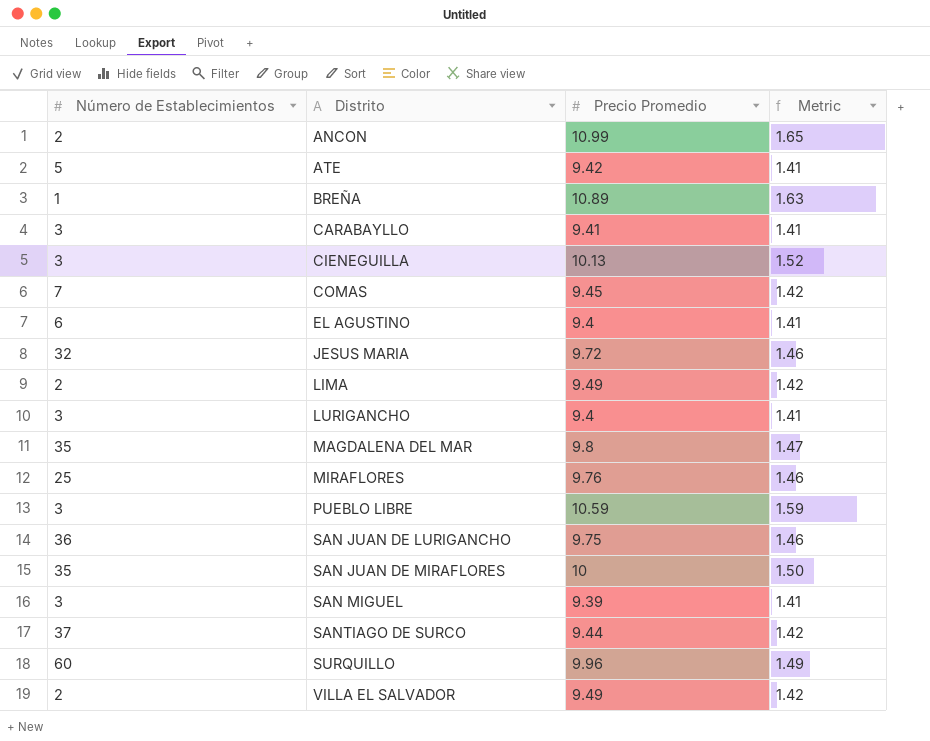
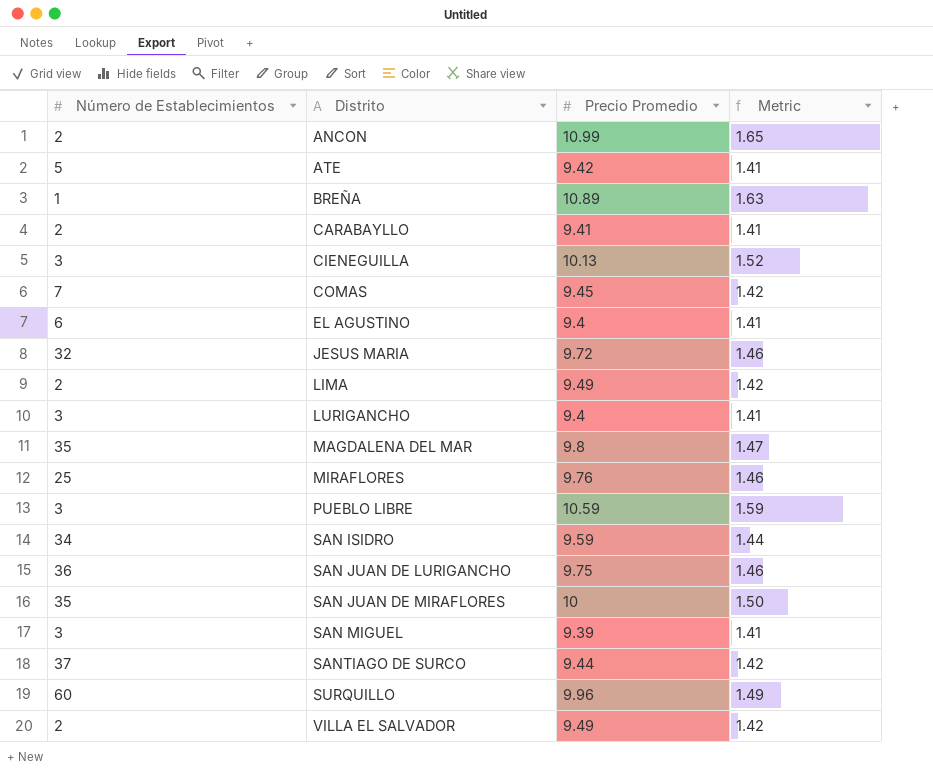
CARABAYLLO | Número de Establecimientos: 3 -> 2
row SAN ISIDRO: none -> 34 | 9.59 | 1.44

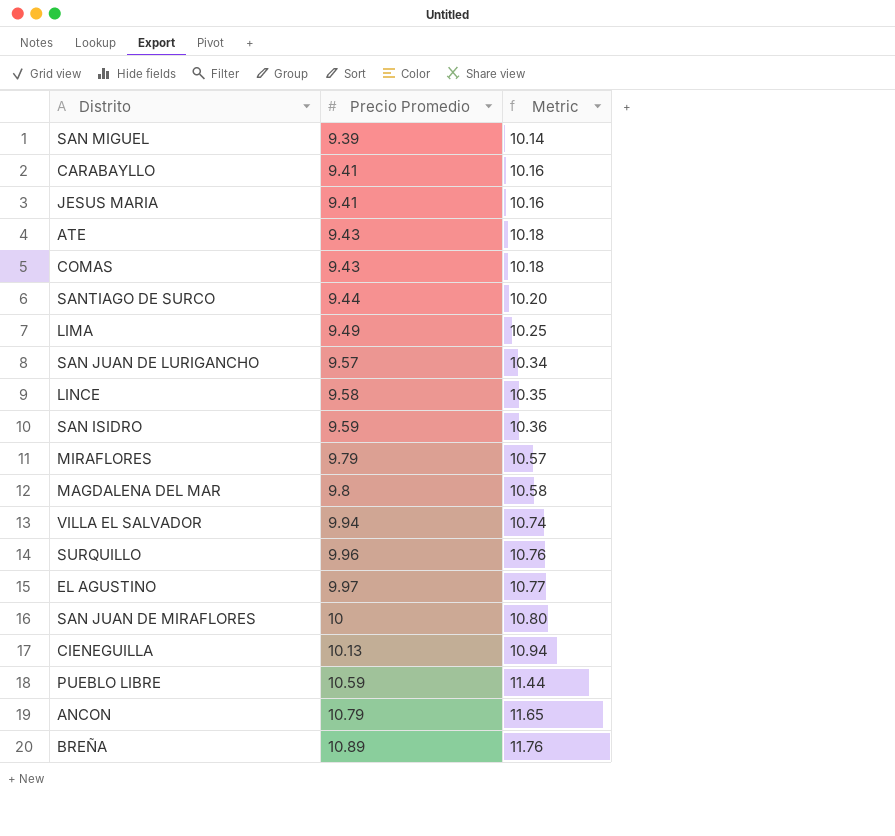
row order: Distrito ascending -> Precio Promedio ascending
column Número de Establecimientos | position: 1 -> none
column Metric | formula: [Precio Promedio] * 0.15 -> [Precio Promedio] * 1.08
row LURIGANCHO: 3 | 9.4 | 1.41 -> none
JESUS MARIA | Precio Promedio: 9.72 -> 9.41
ATE | Precio Promedio: 9.42 -> 9.43
COMAS | Precio Promedio: 9.45 -> 9.43
SAN JUAN DE LURIGANCHO | Precio Promedio: 9.75 -> 9.57
row LINCE: none -> 9.58 | 10.35
MIRAFLORES | Precio Promedio: 9.76 -> 9.79
VILLA EL SALVADOR | Precio Promedio: 9.49 -> 9.94
EL AGUSTINO | Precio Promedio: 9.4 -> 9.97
ANCON | Precio Promedio: 10.99 -> 10.79

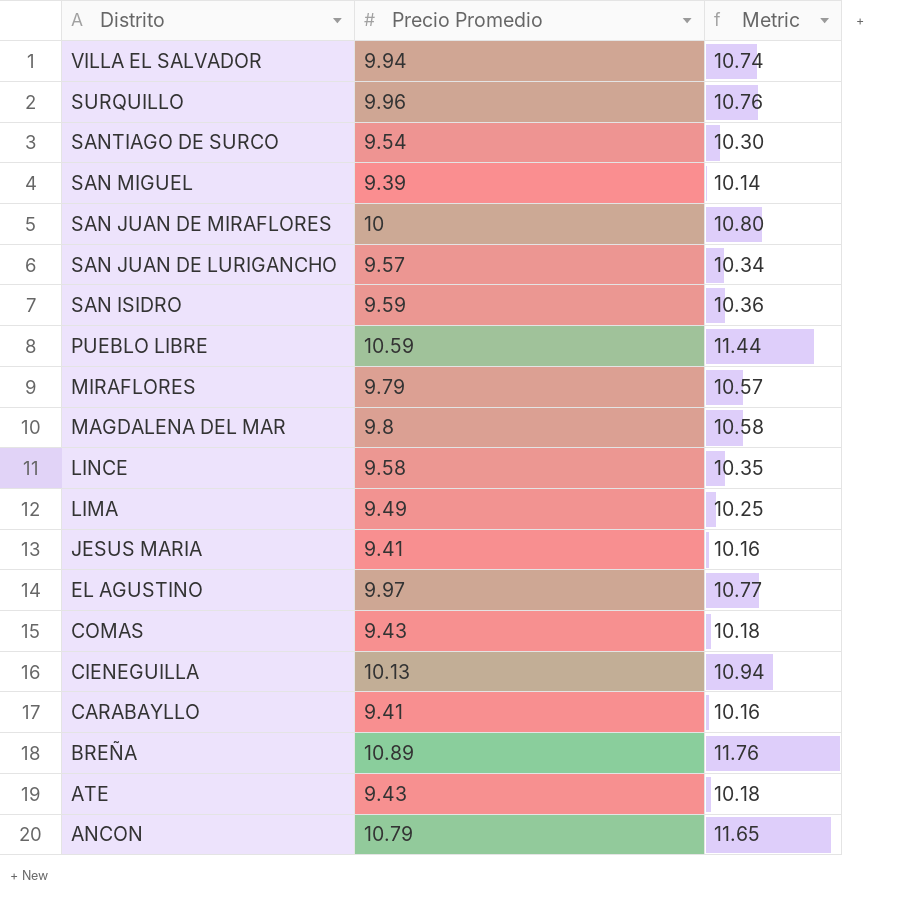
row order: Precio Promedio ascending -> Distrito descending
SANTIAGO DE SURCO | Precio Promedio: 9.44 -> 9.54
SANTIAGO DE SURCO | Metric: 10.20 -> 10.30

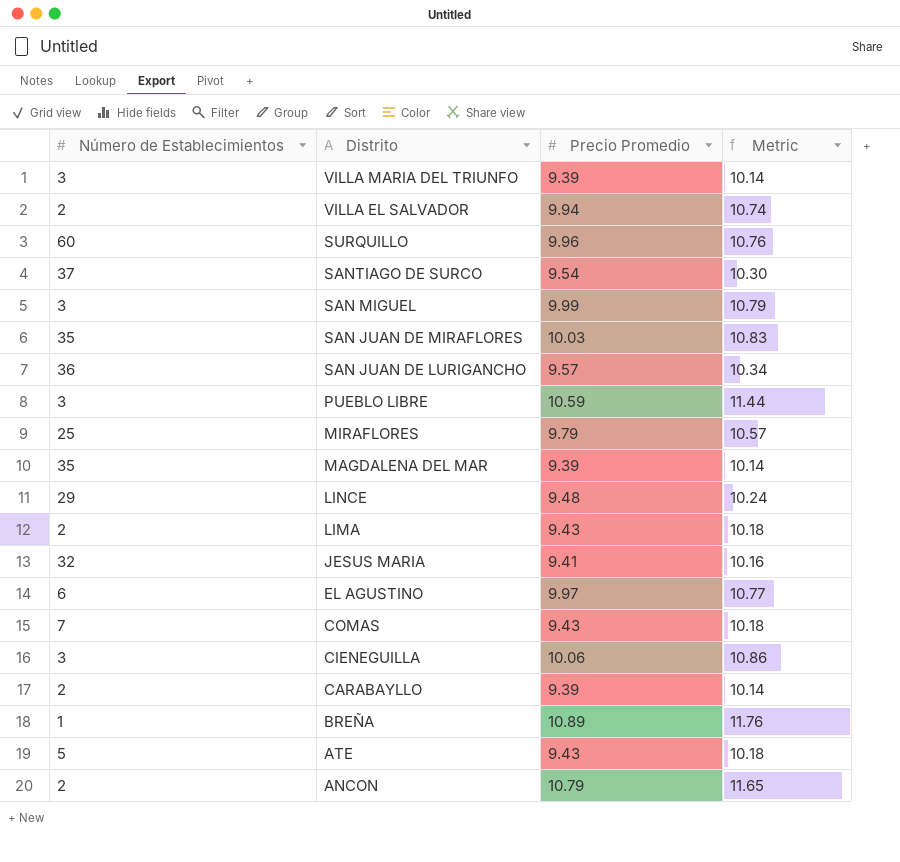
column Número de Establecimientos | position: none -> 1
row SAN ISIDRO: 9.59 | 10.36 -> none
row VILLA MARIA DEL TRIUNFO: none -> 3 | 9.39 | 10.14
SAN MIGUEL | Precio Promedio: 9.39 -> 9.99
SAN MIGUEL | Metric: 10.14 -> 10.79
SAN JUAN DE MIRAFLORES | Precio Promedio: 10 -> 10.03
SAN JUAN DE MIRAFLORES | Metric: 10.80 -> 10.83
MAGDALENA DEL MAR | Precio Promedio: 9.8 -> 9.39
MAGDALENA DEL MAR | Metric: 10.58 -> 10.14
LINCE | Precio Promedio: 9.58 -> 9.48
LINCE | Metric: 10.35 -> 10.24
LIMA | Precio Promedio: 9.49 -> 9.43
LIMA | Metric: 10.25 -> 10.18
CIENEGUILLA | Precio Promedio: 10.13 -> 10.06
CIENEGUILLA | Metric: 10.94 -> 10.86
CARABAYLLO | Precio Promedio: 9.41 -> 9.39
CARABAYLLO | Metric: 10.16 -> 10.14

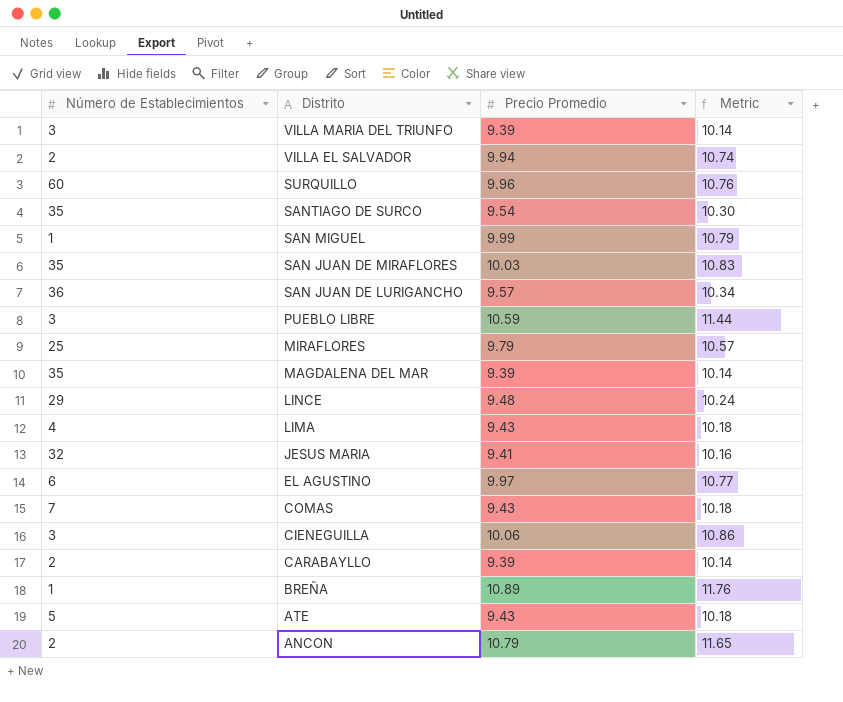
SANTIAGO DE SURCO | Número de Establecimientos: 37 -> 35
SAN MIGUEL | Número de Establecimientos: 3 -> 1
LIMA | Número de Establecimientos: 2 -> 4

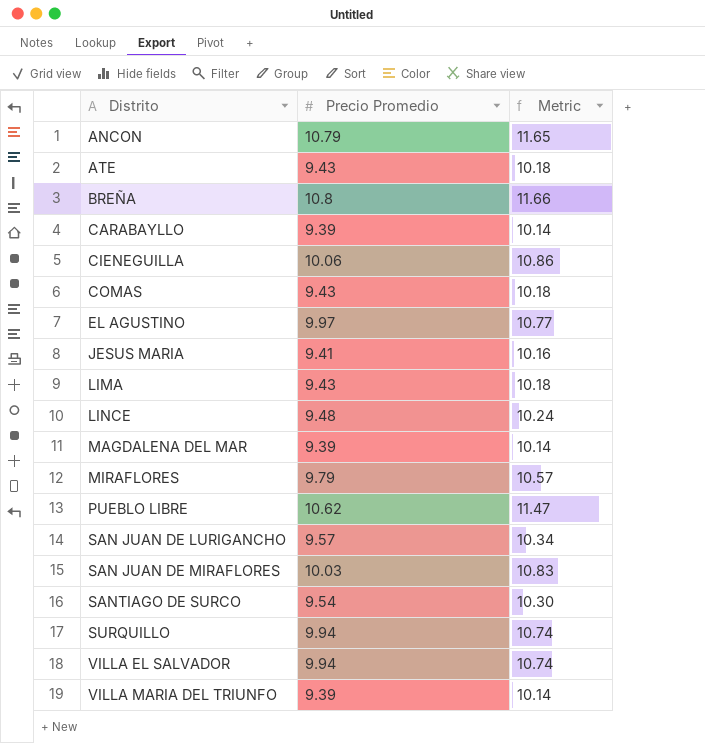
row order: Distrito descending -> Distrito ascending
column Número de Establecimientos | position: 1 -> none
row SAN MIGUEL: 1 | 9.99 | 10.79 -> none
BREÑA | Precio Promedio: 10.89 -> 10.8
BREÑA | Metric: 11.76 -> 11.66
PUEBLO LIBRE | Precio Promedio: 10.59 -> 10.62
PUEBLO LIBRE | Metric: 11.44 -> 11.47
SURQUILLO | Precio Promedio: 9.96 -> 9.94
SURQUILLO | Metric: 10.76 -> 10.74

